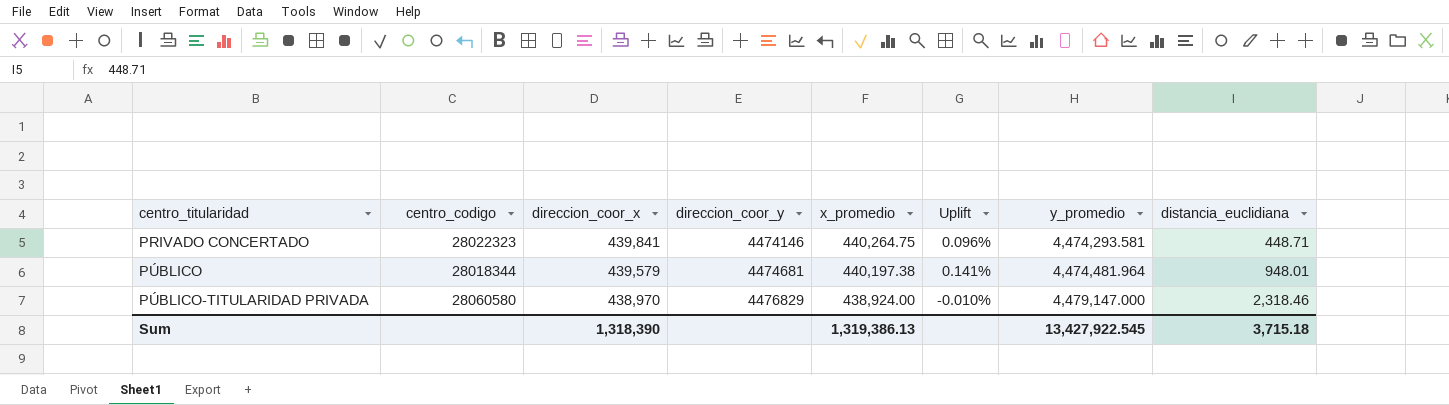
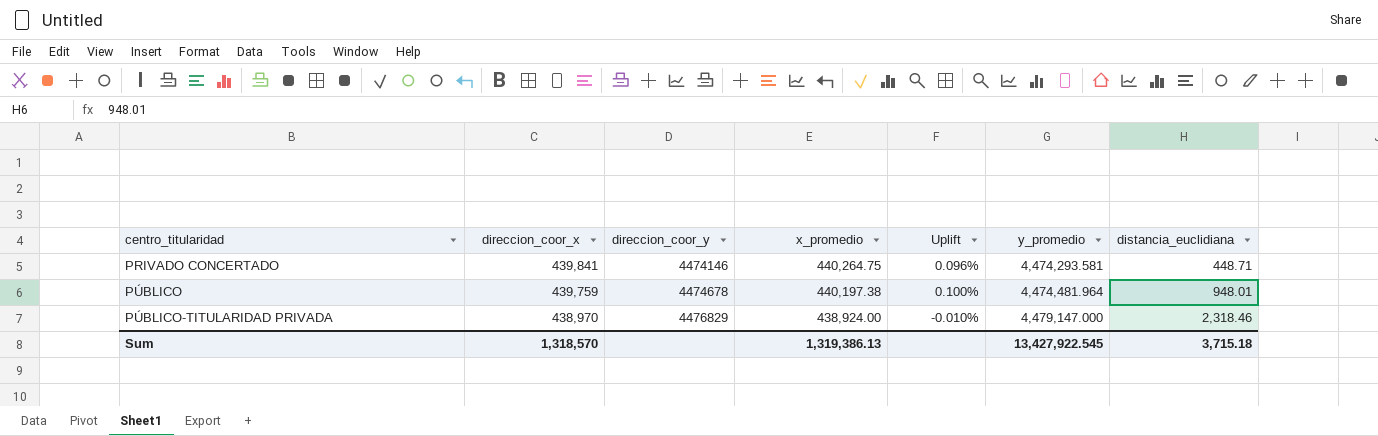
column centro_codigo | position: 2 -> none
PÚBLICO | direccion_coor_x: 439,579 -> 439,759
PÚBLICO | direccion_coor_y: 4474681 -> 4474678
PÚBLICO | Uplift: 0.141% -> 0.100%
Sum | direccion_coor_x: 1,318,390 -> 1,318,570

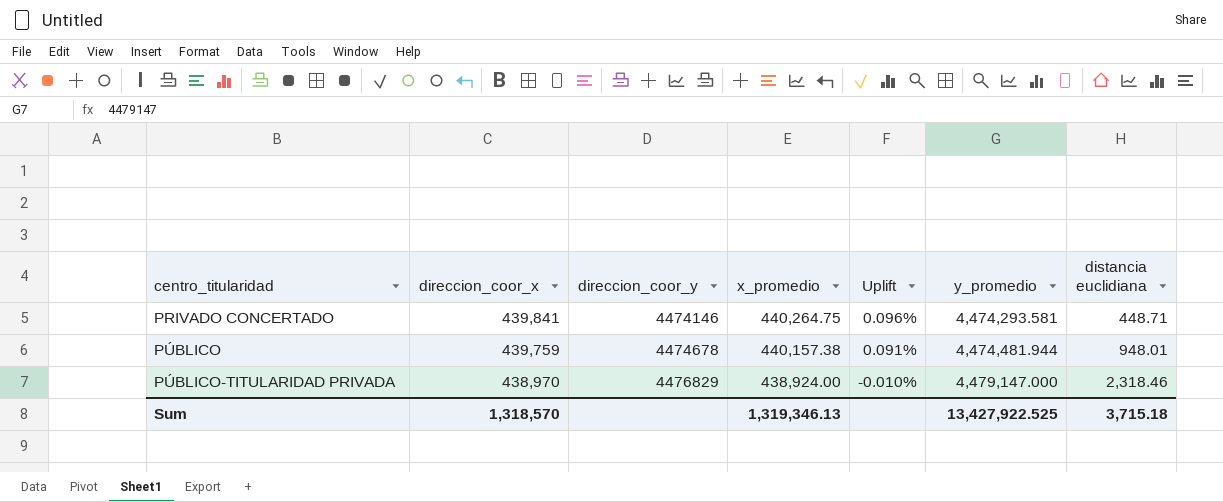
column name: distancia_euclidiana -> distancia euclidiana
PÚBLICO | x_promedio: 440,197.38 -> 440,157.38
PÚBLICO | Uplift: 0.100% -> 0.091%
PÚBLICO | y_promedio: 4,474,481.964 -> 4,474,481.944
Sum | x_promedio: 1,319,386.13 -> 1,319,346.13
Sum | y_promedio: 13,427,922.545 -> 13,427,922.525

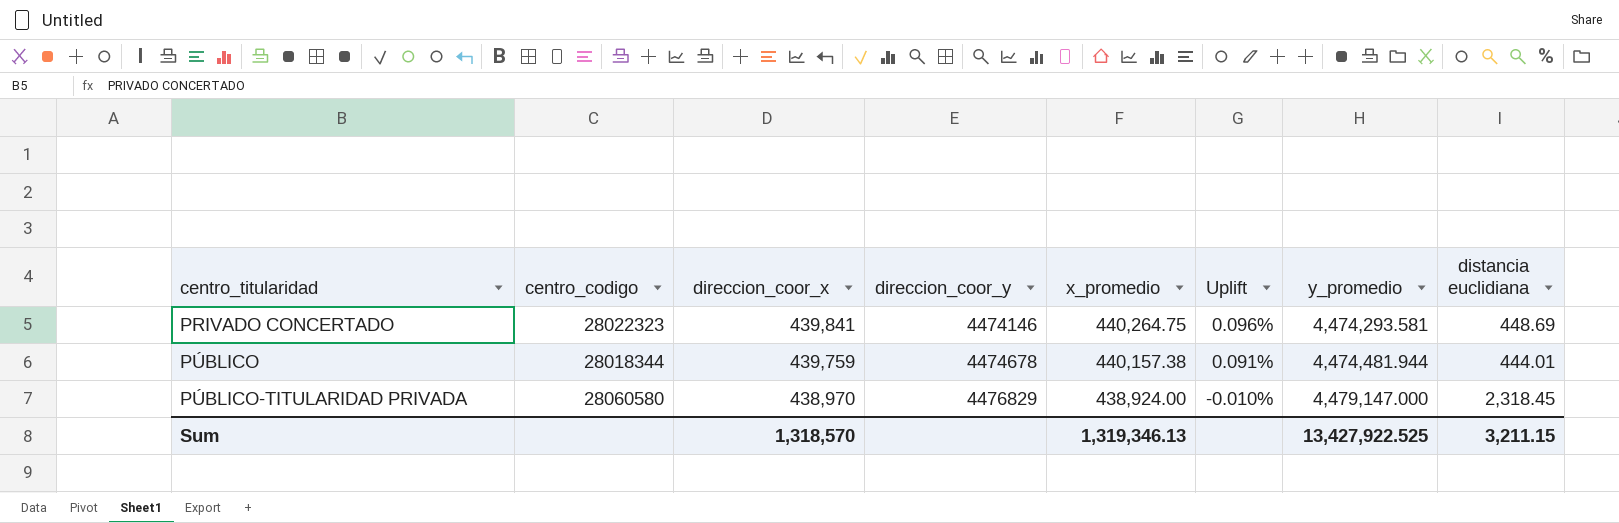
column centro_codigo | position: none -> 2
PRIVADO CONCERTADO | distancia euclidiana: 448.71 -> 448.69
PÚBLICO | distancia euclidiana: 948.01 -> 444.01
PÚBLICO-TITULARIDAD PRIVADA | distancia euclidiana: 2,318.46 -> 2,318.45
Sum | distancia euclidiana: 3,715.18 -> 3,211.15

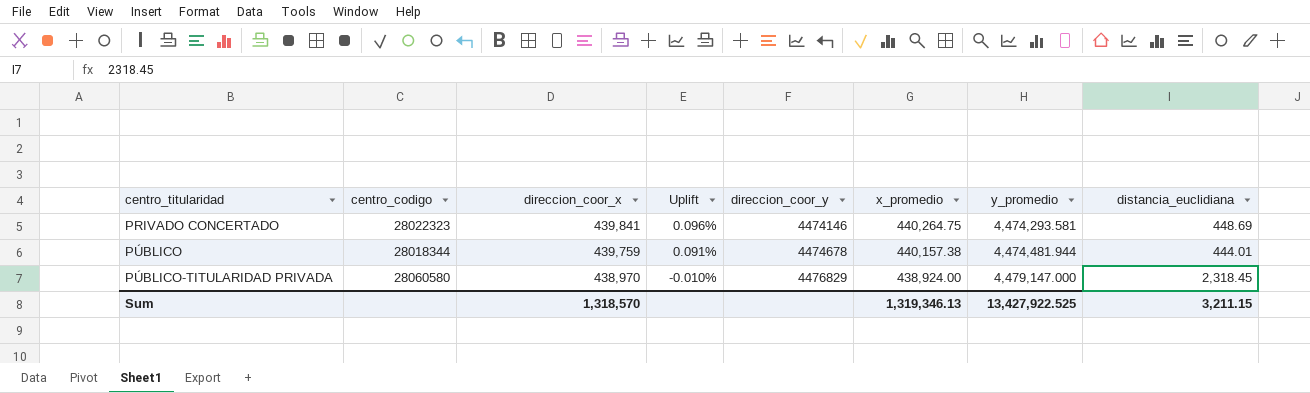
column Uplift | position: 6 -> 4
column name: distancia euclidiana -> distancia_euclidiana

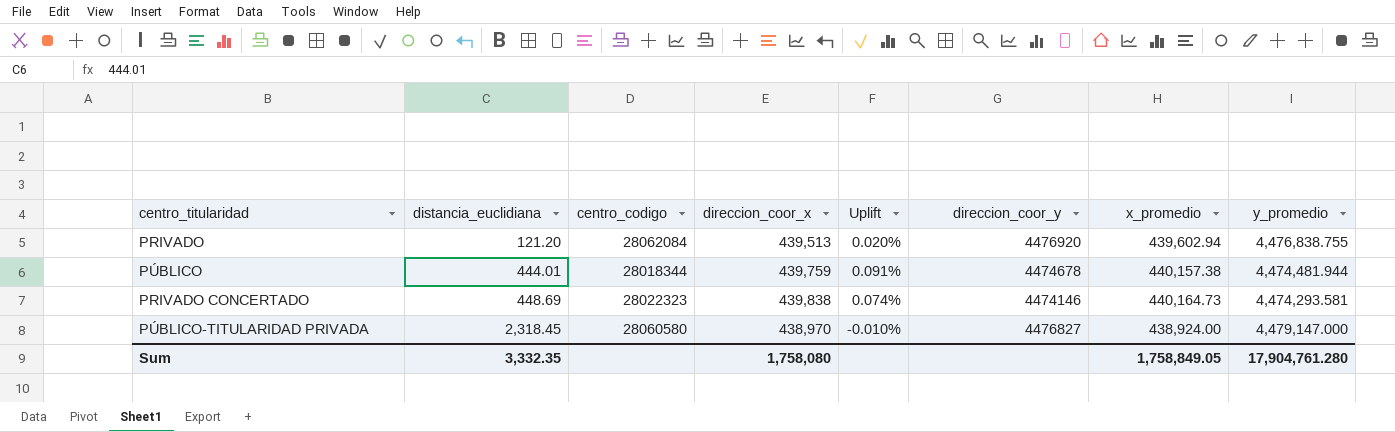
row order: centro_titularidad ascending -> distancia_euclidiana ascending
column distancia_euclidiana | position: 8 -> 2
row PRIVADO: none -> 121.20 | 28062084 | 439,513 | 0.020% | 4476920 | 439,602.94 | 4,476,838.755
PRIVADO CONCERTADO | direccion_coor_x: 439,841 -> 439,838
PRIVADO CONCERTADO | Uplift: 0.096% -> 0.074%
PRIVADO CONCERTADO | x_promedio: 440,264.75 -> 440,164.73
PÚBLICO-TITULARIDAD PRIVADA | direccion_coor_y: 4476829 -> 4476827
Sum | distancia_euclidiana: 3,211.15 -> 3,332.35
Sum | direccion_coor_x: 1,318,570 -> 1,758,080
Sum | x_promedio: 1,319,346.13 -> 1,758,849.05
Sum | y_promedio: 13,427,922.525 -> 17,904,761.280

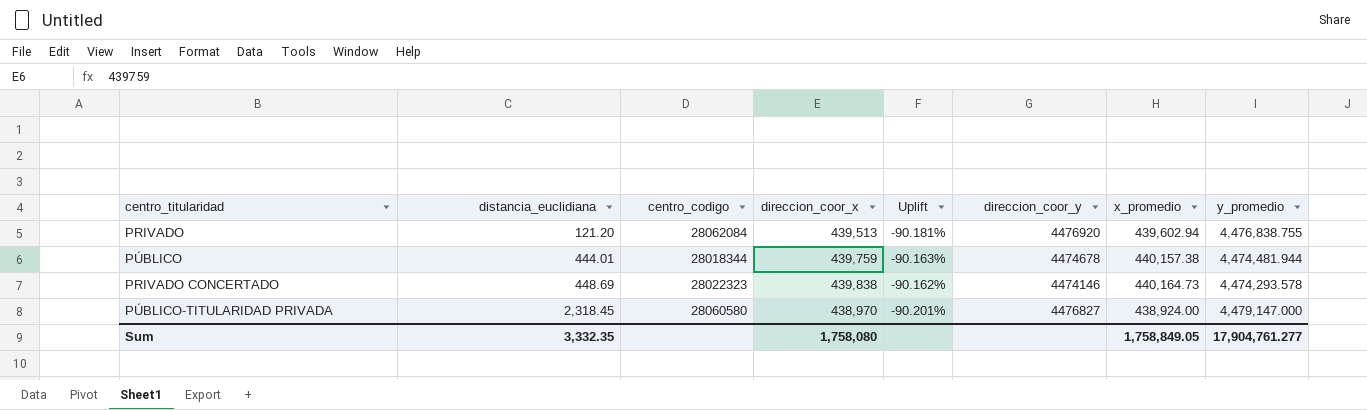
column Uplift | formula: ([x_promedio] - [direccion_coor_x]) / [direccion_coor_x] -> ([x_promedio] - [y_promedio]) / [y_promedio]
PRIVADO CONCERTADO | y_promedio: 4,474,293.581 -> 4,474,293.578
Sum | y_promedio: 17,904,761.280 -> 17,904,761.277

